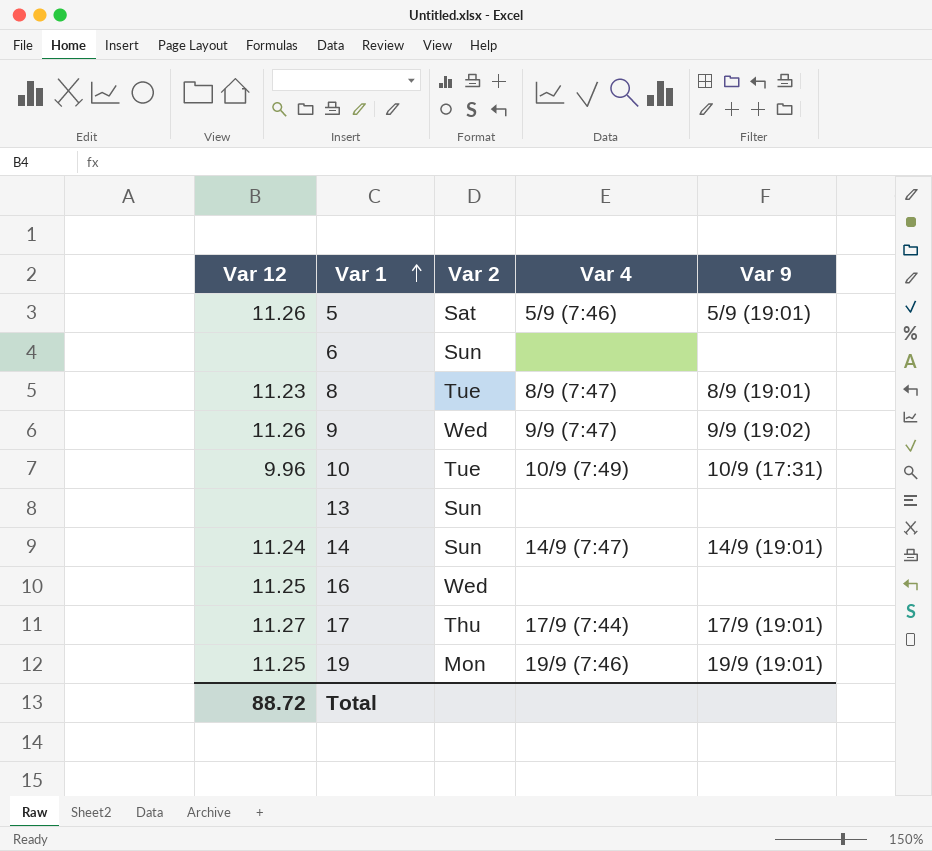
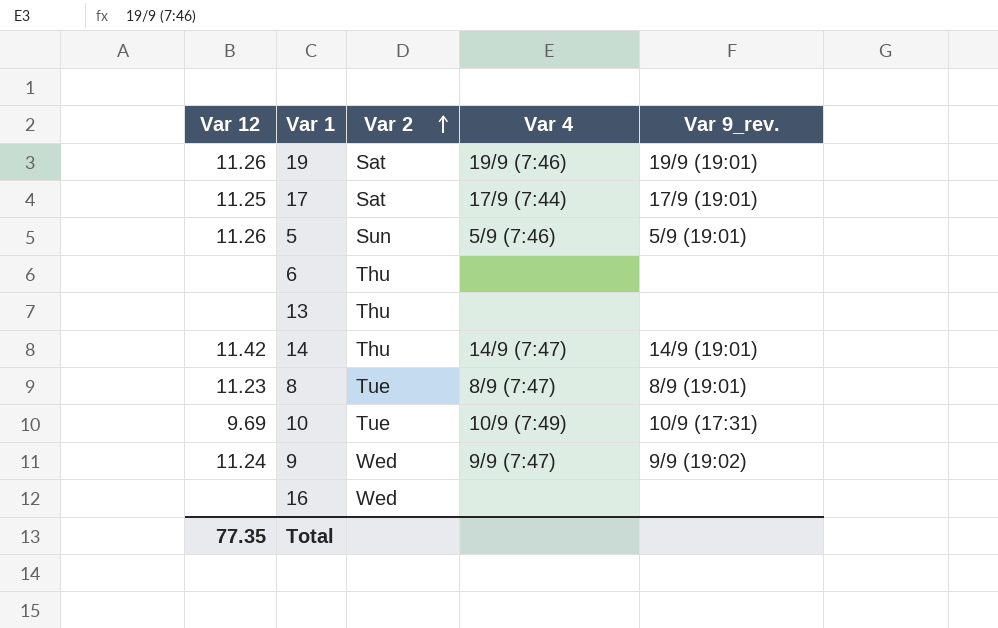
row order: Var 1 ascending -> Var 2 ascending
column name: Var 9 -> Var 9_rev.
19 | Var 12: 11.25 -> 11.26
19 | Var 2: Mon -> Sat
17 | Var 12: 11.27 -> 11.25
17 | Var 2: Thu -> Sat
5 | Var 2: Sat -> Sun
6 | Var 2: Sun -> Thu
13 | Var 2: Sun -> Thu
14 | Var 12: 11.24 -> 11.42
14 | Var 2: Sun -> Thu
10 | Var 12: 9.96 -> 9.69
9 | Var 12: 11.26 -> 11.24
16 | Var 12: 11.25 -> none
Total | Var 12: 88.72 -> 77.35

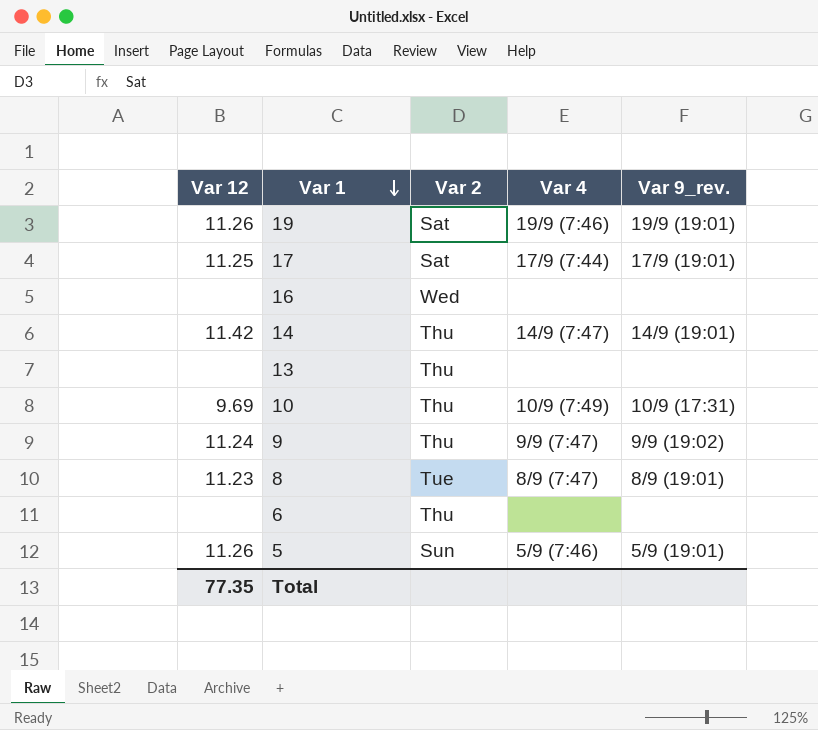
row order: Var 2 ascending -> Var 1 descending
10 | Var 2: Tue -> Thu
9 | Var 2: Wed -> Thu

